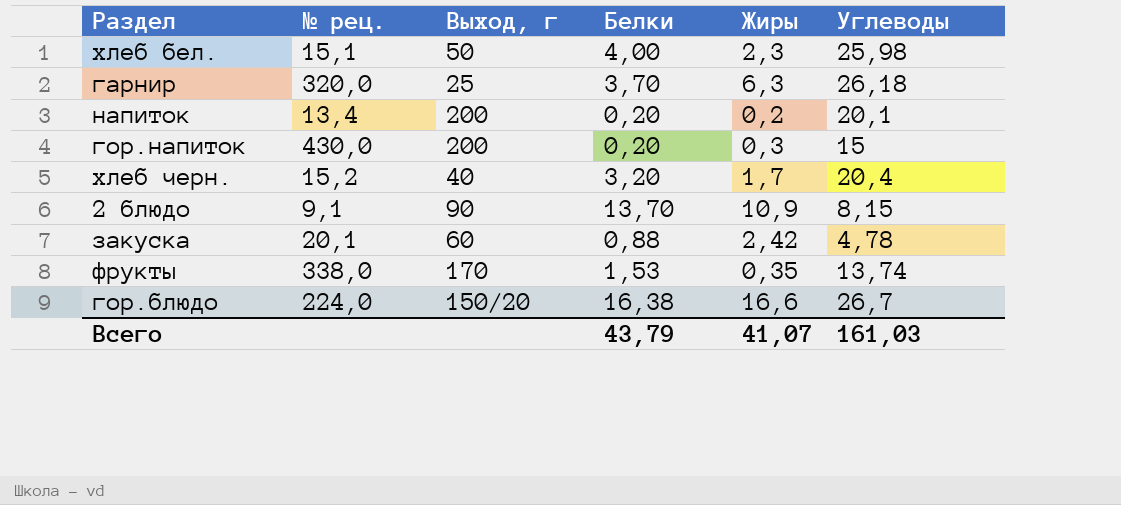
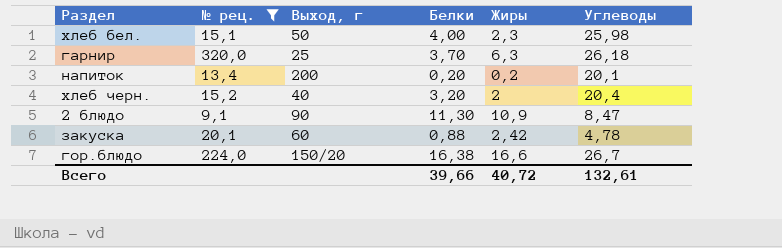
filter: none -> № рец. <= 320,0
хлеб черн. | Жиры: 1,7 -> 2
2 блюдо | Белки: 13,70 -> 11,30
2 блюдо | Углеводы: 8,15 -> 8,47
Всего | Белки: 43,79 -> 39,66
Всего | Жиры: 41,07 -> 40,72
Всего | Углеводы: 161,03 -> 132,61

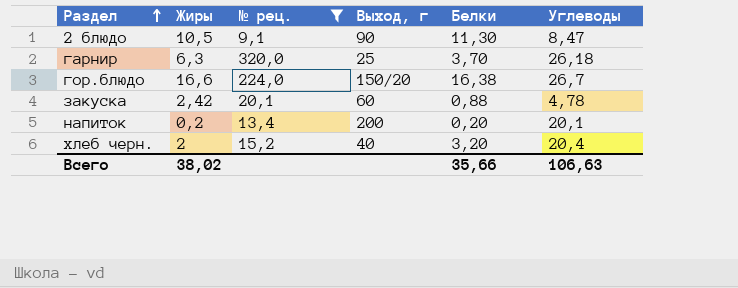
row order: none -> Раздел ascending
column Жиры | position: 5 -> 2
row хлеб бел.: 15,1 | 50 | 4,00 | 2,3 | 25,98 -> none
2 блюдо | Жиры: 10,9 -> 10,5
Всего | Жиры: 40,72 -> 38,02
Всего | Белки: 39,66 -> 35,66
Всего | Углеводы: 132,61 -> 106,63

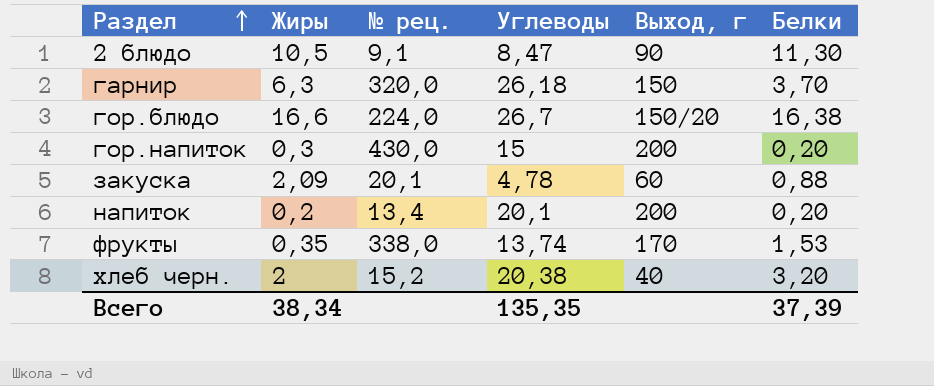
filter: № рец. <= 320,0 -> none
column Углеводы | position: 6 -> 4
гарнир | Выход, г: 25 -> 150
закуска | Жиры: 2,42 -> 2,09
хлеб черн. | Углеводы: 20,4 -> 20,38
Всего | Жиры: 38,02 -> 38,34
Всего | Углеводы: 106,63 -> 135,35
Всего | Белки: 35,66 -> 37,39

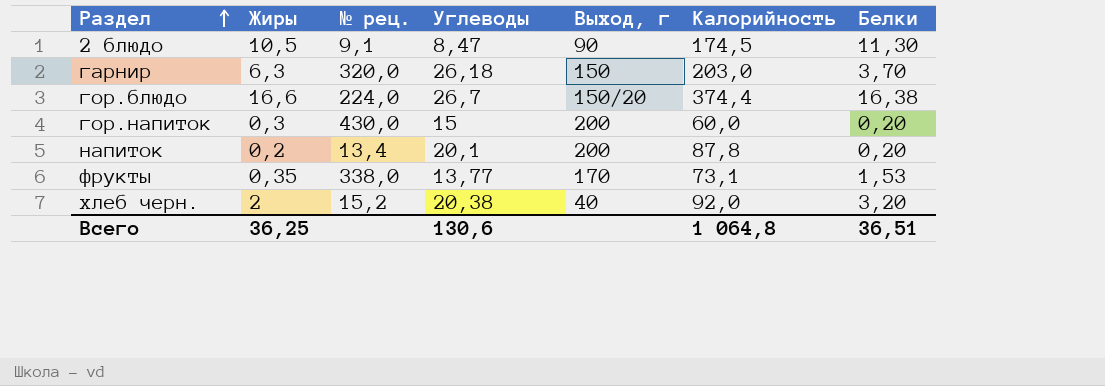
column Калорийность | position: none -> 6
row закуска: 2,09 | 20,1 | 4,78 | 60 | 0,88 -> none
фрукты | Углеводы: 13,74 -> 13,77
Всего | Жиры: 38,34 -> 36,25
Всего | Углеводы: 135,35 -> 130,6
Всего | Белки: 37,39 -> 36,51

